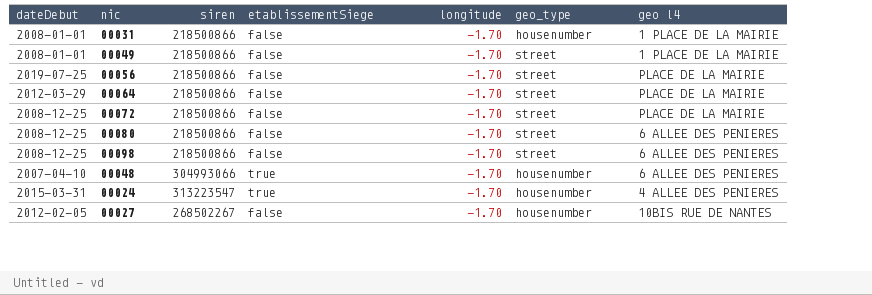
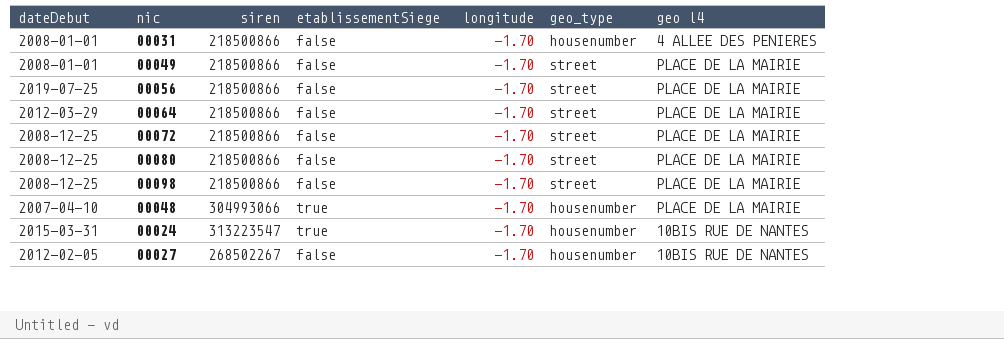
00031 | geo l4: 1 PLACE DE LA MAIRIE -> 4 ALLEE DES PENIERES
00049 | geo l4: 1 PLACE DE LA MAIRIE -> PLACE DE LA MAIRIE
00080 | geo l4: 6 ALLEE DES PENIERES -> PLACE DE LA MAIRIE
00098 | geo l4: 6 ALLEE DES PENIERES -> PLACE DE LA MAIRIE
00048 | geo l4: 6 ALLEE DES PENIERES -> PLACE DE LA MAIRIE
00024 | geo l4: 4 ALLEE DES PENIERES -> 10BIS RUE DE NANTES

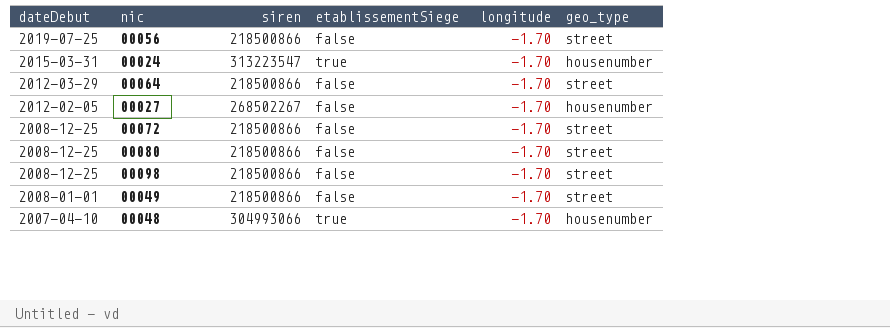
row order: none -> dateDebut descending
column geo l4 | position: 7 -> none
row 00031: 2008-01-01 | 218500866 | false | -1.70 | housenumber | 4 ALLEE DES PENIERES -> none

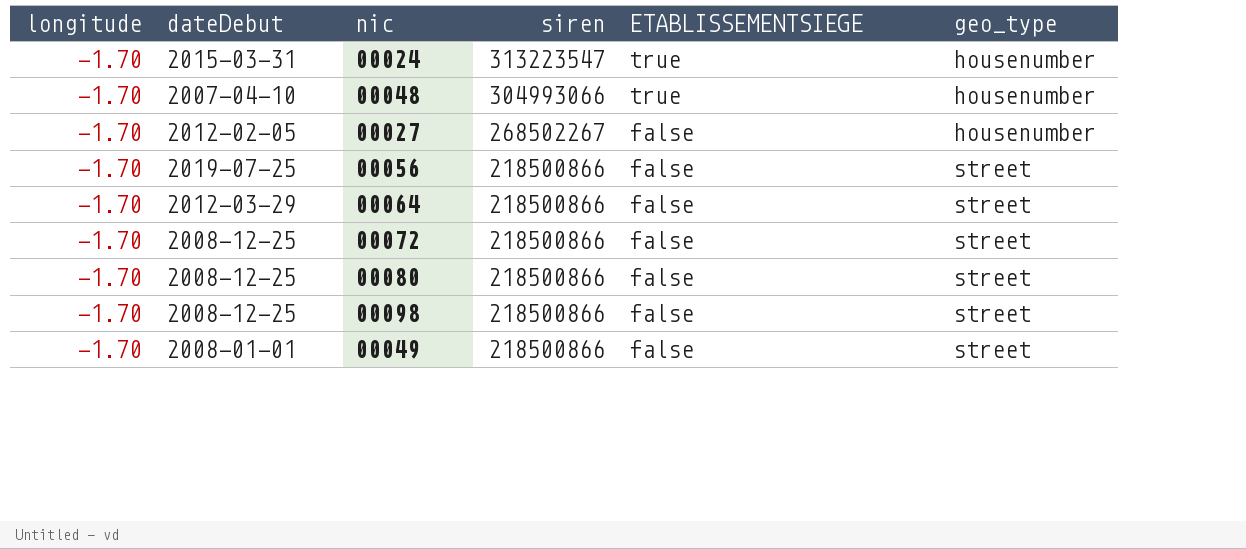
row order: dateDebut descending -> siren descending
column longitude | position: 5 -> 1
column name: etablissementSiege -> ETABLISSEMENTSIEGE

